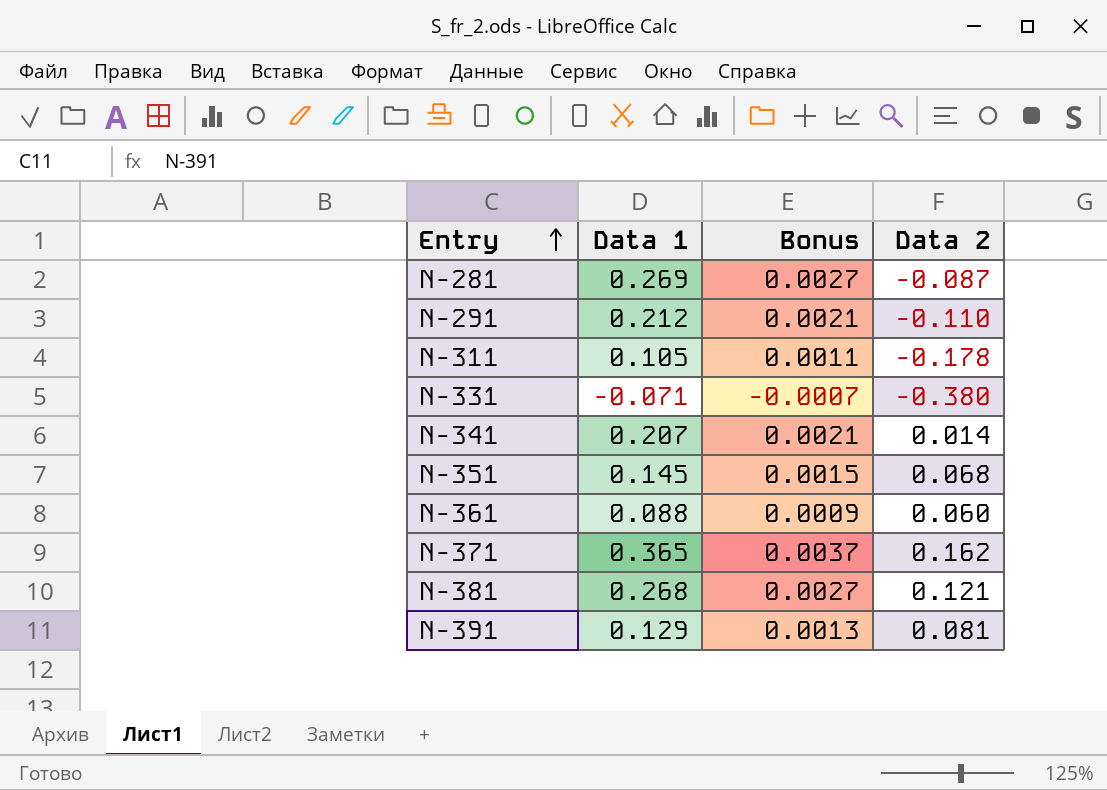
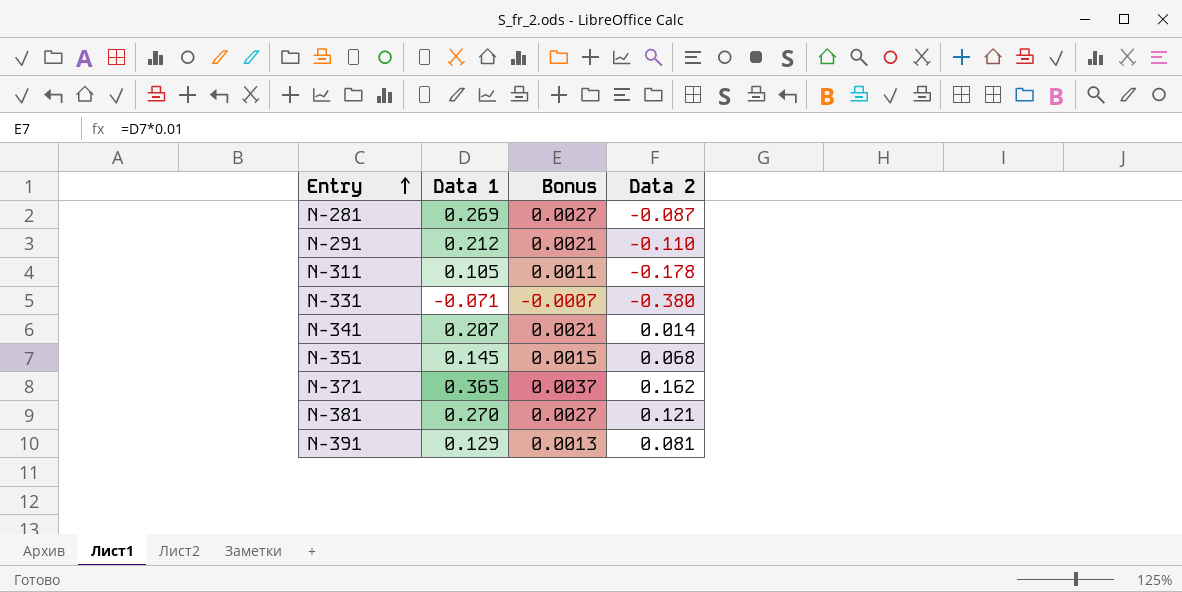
row N-361: 0.088 | 0.0009 | 0.060 -> none
N-381 | Data 1: 0.268 -> 0.270

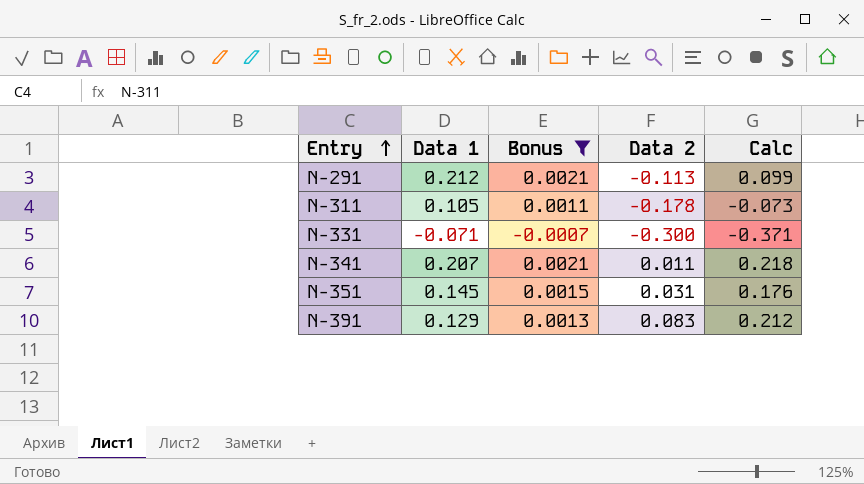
filter: none -> Bonus <= 0.0021
column Calc | formula: none -> [Data 1] + [Data 2]
N-291 | Data 2: -0.110 -> -0.113
N-331 | Data 2: -0.380 -> -0.300
N-341 | Data 2: 0.014 -> 0.011
N-351 | Data 2: 0.068 -> 0.031
N-391 | Data 2: 0.081 -> 0.083

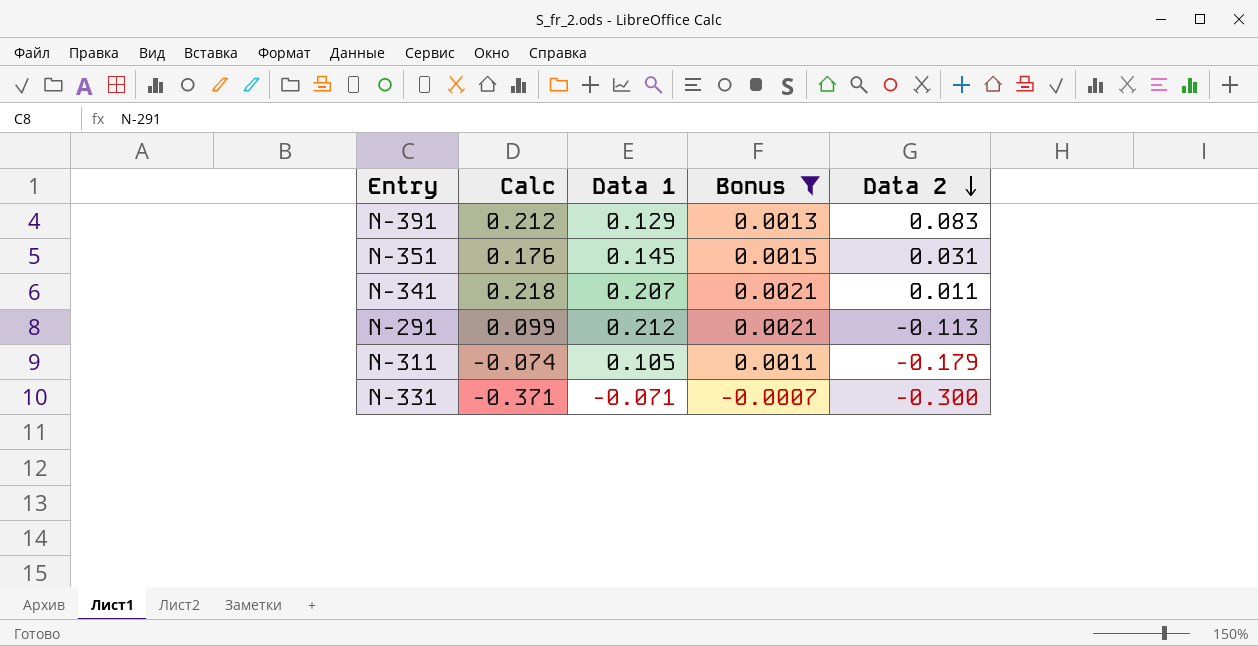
row order: Entry ascending -> Data 2 descending
column Calc | position: 5 -> 2
N-311 | Calc: -0.073 -> -0.074
N-311 | Data 2: -0.178 -> -0.179

